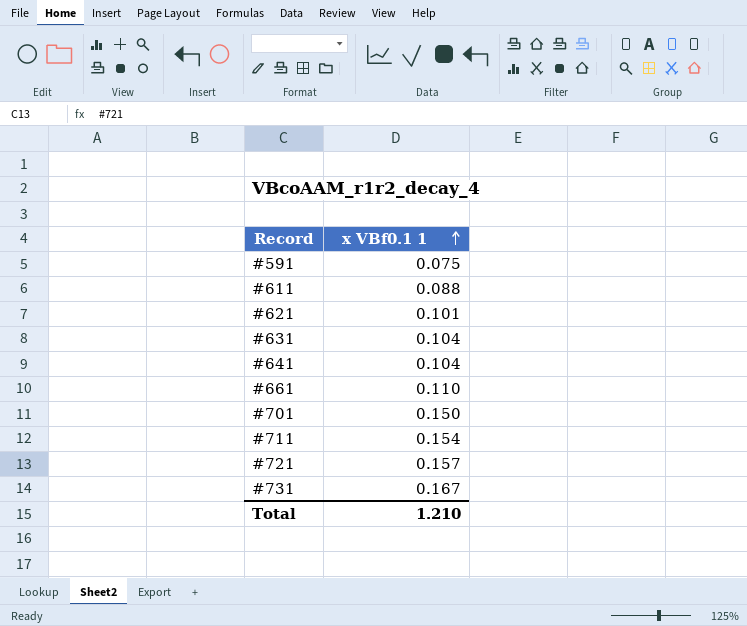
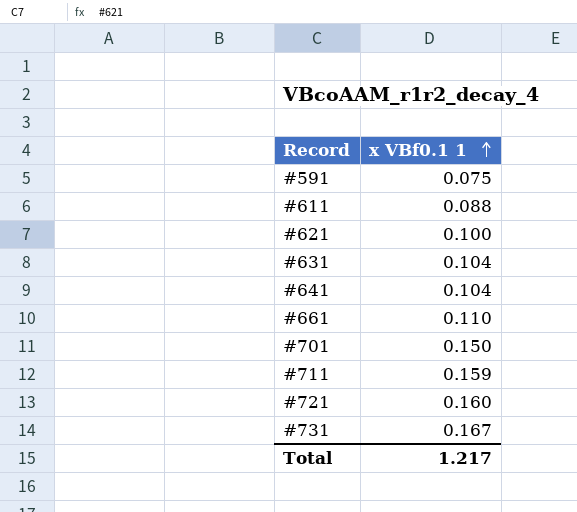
#621 | x VBf0.1 1: 0.101 -> 0.100
#711 | x VBf0.1 1: 0.154 -> 0.159
#721 | x VBf0.1 1: 0.157 -> 0.160
Total | x VBf0.1 1: 1.210 -> 1.217

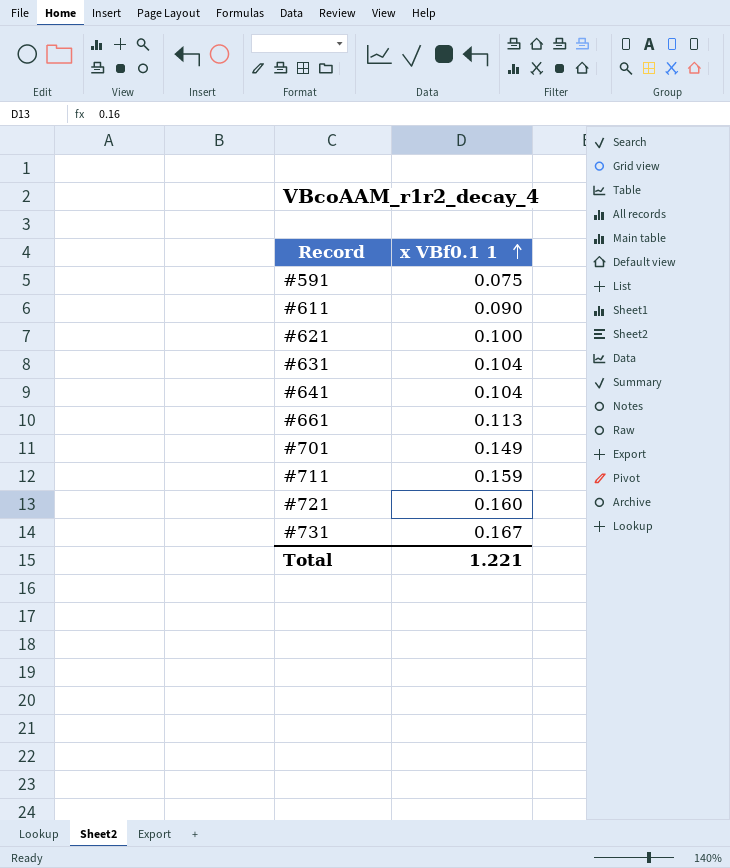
#611 | x VBf0.1 1: 0.088 -> 0.090
#661 | x VBf0.1 1: 0.110 -> 0.113
#701 | x VBf0.1 1: 0.150 -> 0.149
Total | x VBf0.1 1: 1.217 -> 1.221

